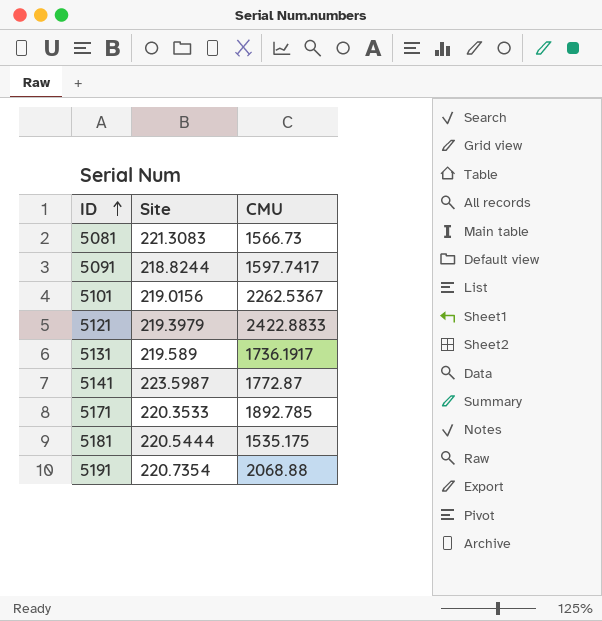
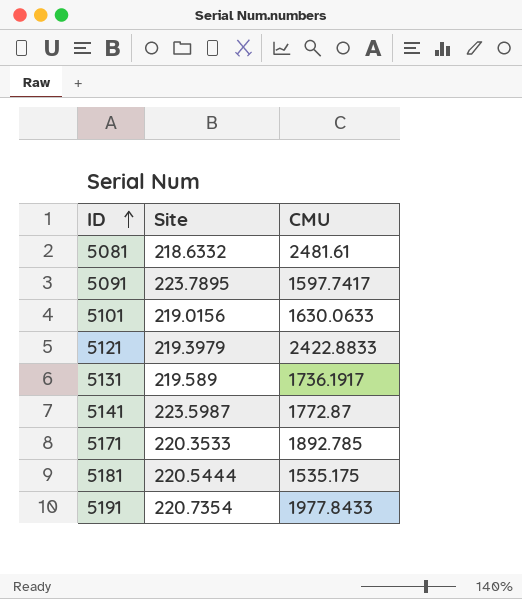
5081 | Site: 221.3083 -> 218.6332
5081 | CMU: 1566.73 -> 2481.61
5091 | Site: 218.8244 -> 223.7895
5101 | CMU: 2262.5367 -> 1630.0633
5191 | CMU: 2068.88 -> 1977.8433

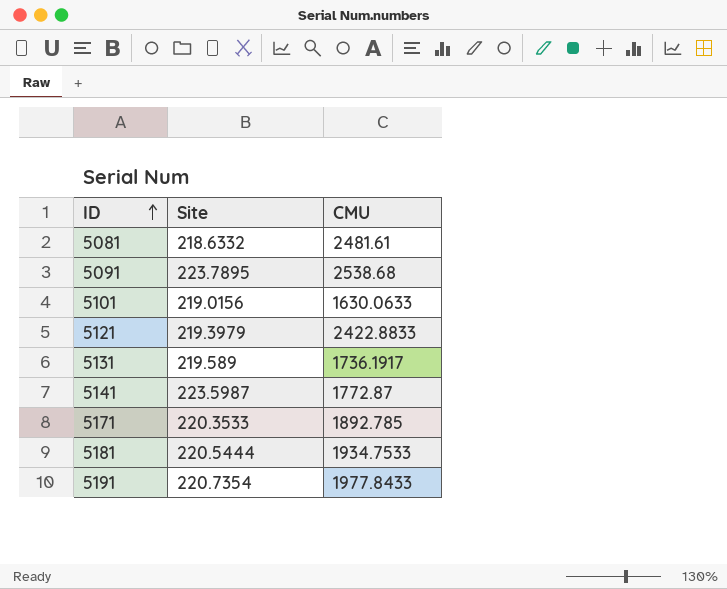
5091 | CMU: 1597.7417 -> 2538.68
5181 | CMU: 1535.175 -> 1934.7533

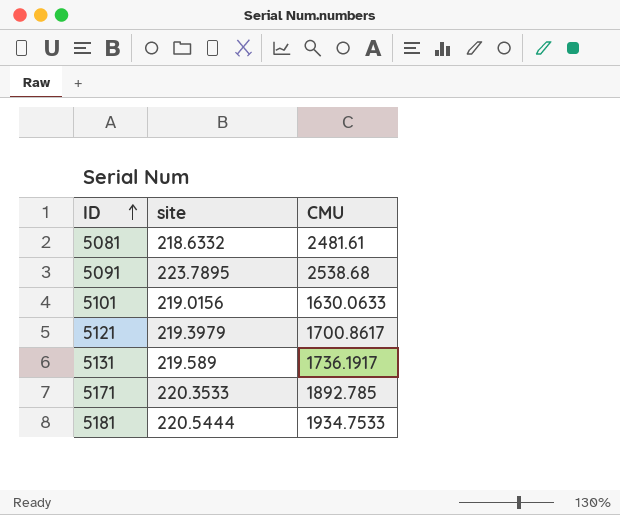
column name: Site -> site
row 5141: 223.5987 | 1772.87 -> none
row 5191: 220.7354 | 1977.8433 -> none
5121 | CMU: 2422.8833 -> 1700.8617

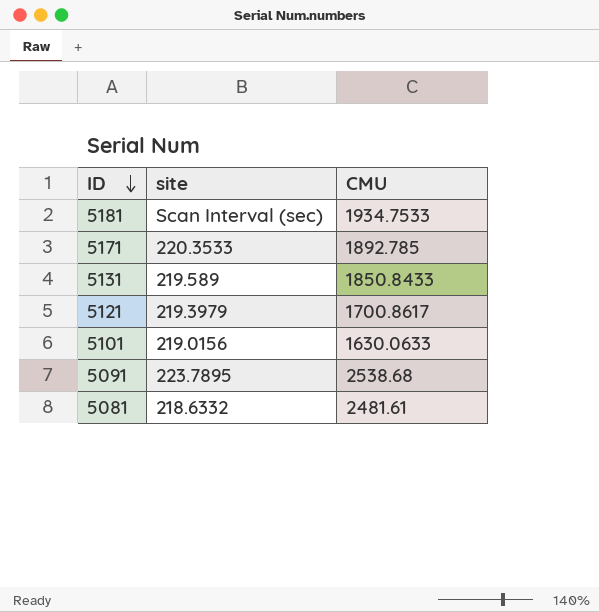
row order: ID ascending -> ID descending
5181 | site: 220.5444 -> Scan Interval (sec)
5131 | CMU: 1736.1917 -> 1850.8433

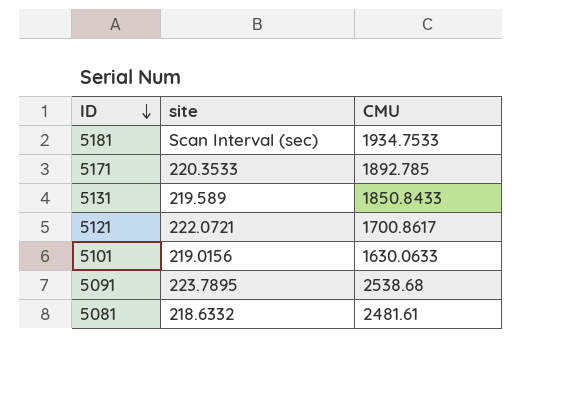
5121 | site: 219.3979 -> 222.0721

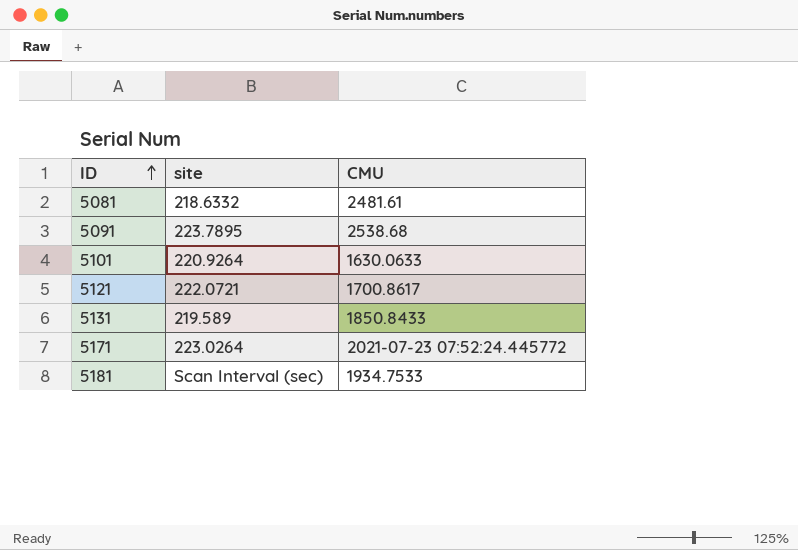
row order: ID descending -> ID ascending
5101 | site: 219.0156 -> 220.9264
5171 | site: 220.3533 -> 223.0264
5171 | CMU: 1892.785 -> 2021-07-23 07:52:24.445772

